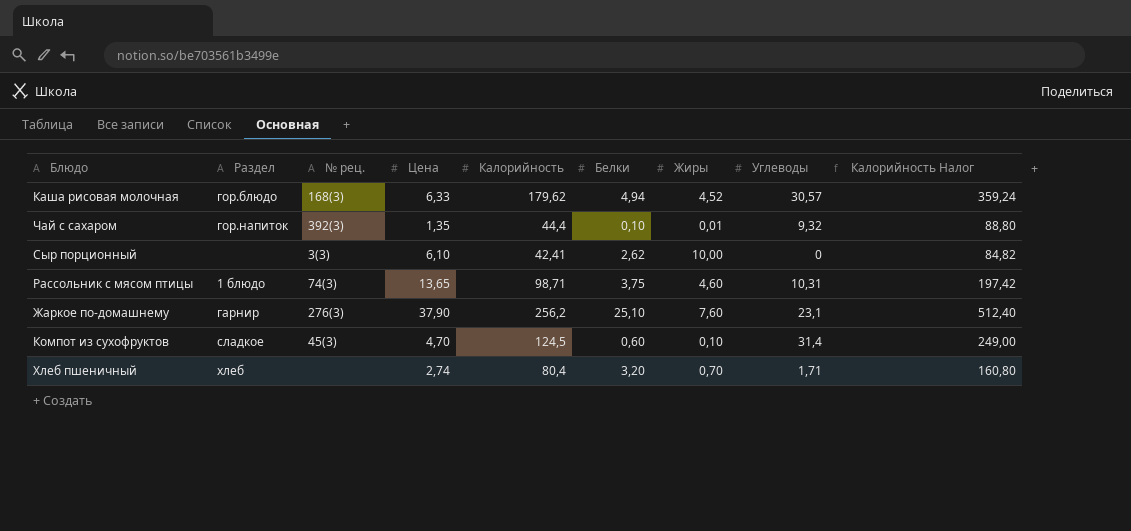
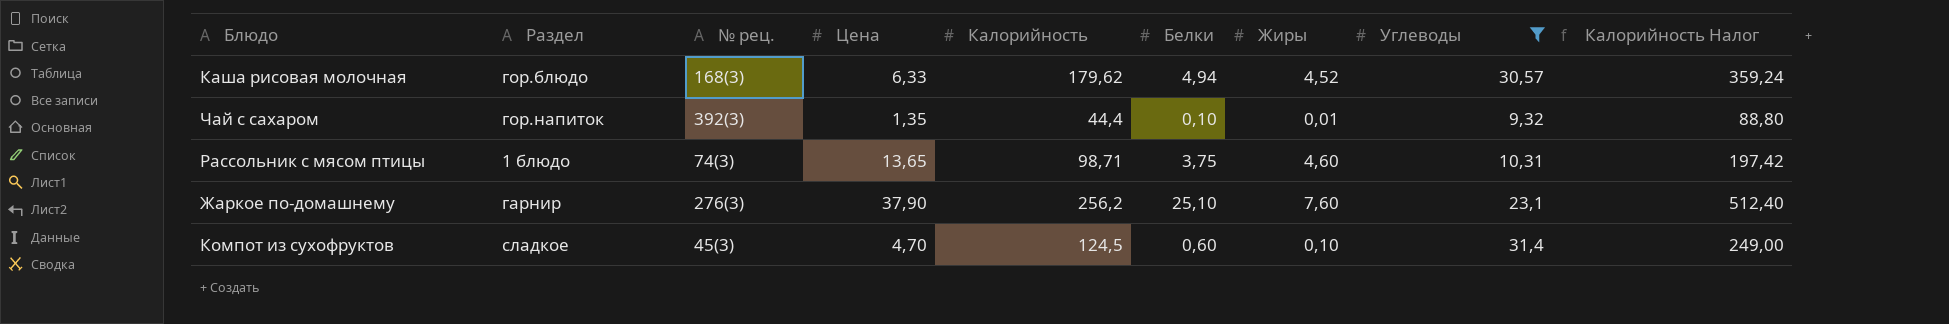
filter: none -> Углеводы >= 9,32

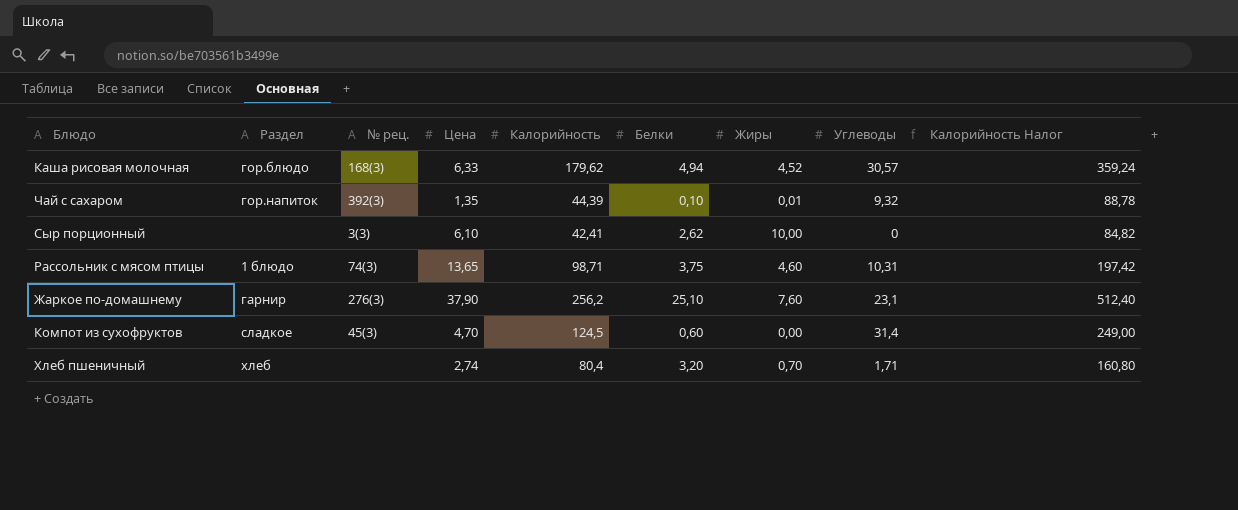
filter: Углеводы >= 9,32 -> none
Чай с сахаром | Калорийность: 44,4 -> 44,39
Чай с сахаром | Калорийность Налог: 88,80 -> 88,78
Компот из сухофруктов | Жиры: 0,10 -> 0,00

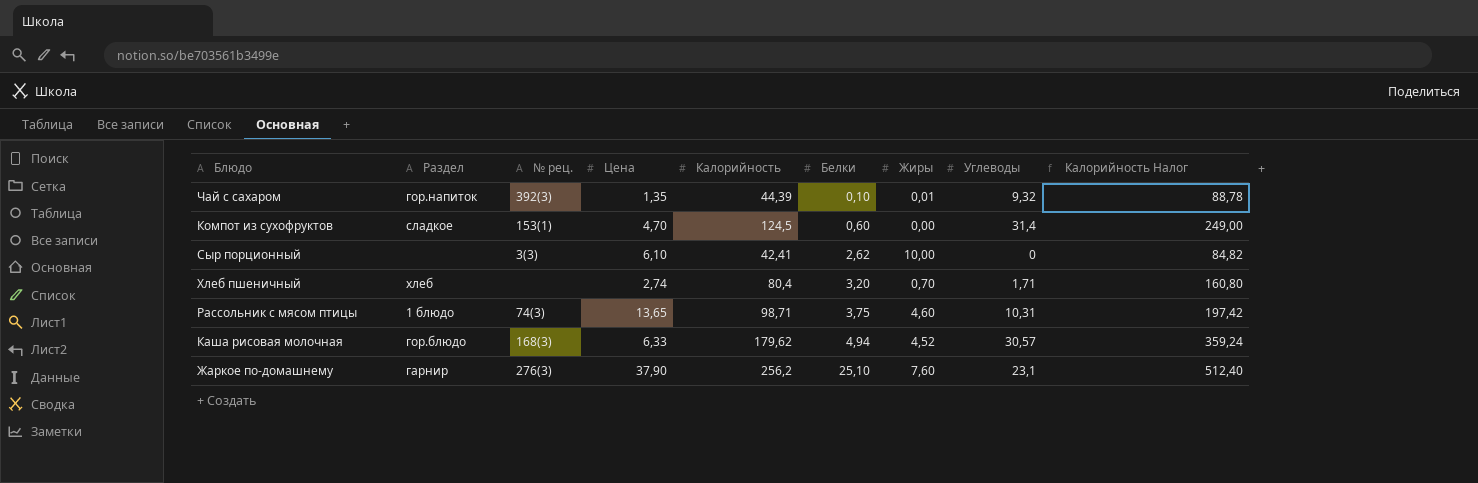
row order: none -> Белки ascending
Компот из сухофруктов | № рец.: 45(3) -> 153(1)

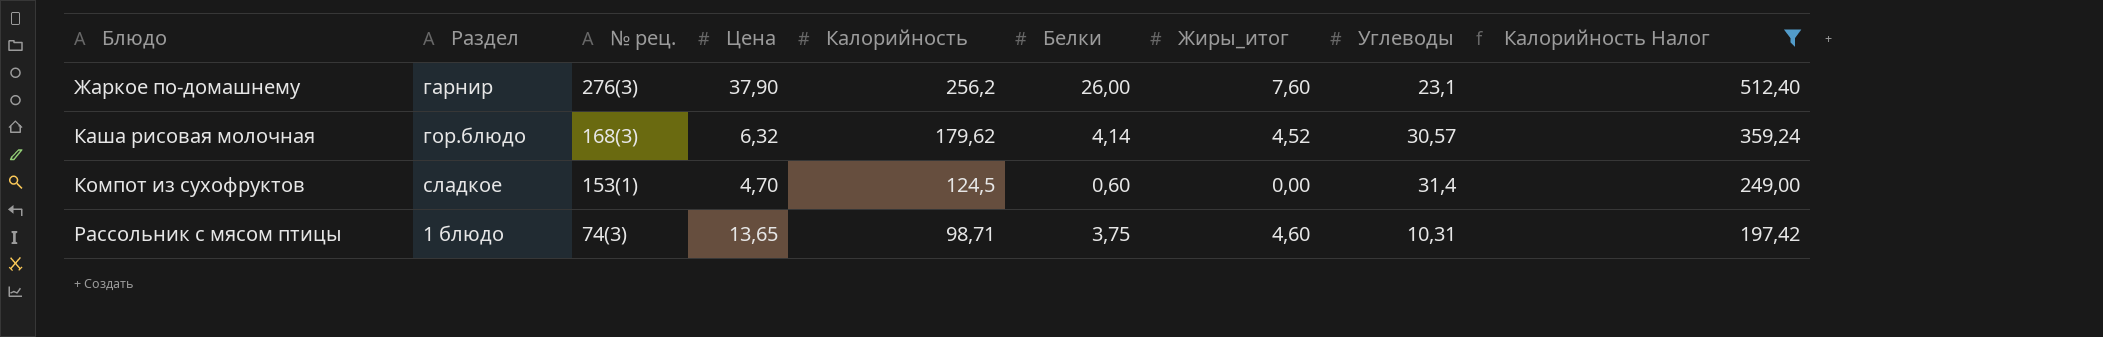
filter: none -> Калорийность Налог >= 197,42
row order: Белки ascending -> Блюдо ascending
column name: Жиры -> Жиры_итог
Жаркое по-домашнему | Белки: 25,10 -> 26,00
Каша рисовая молочная | Цена: 6,33 -> 6,32
Каша рисовая молочная | Белки: 4,94 -> 4,14

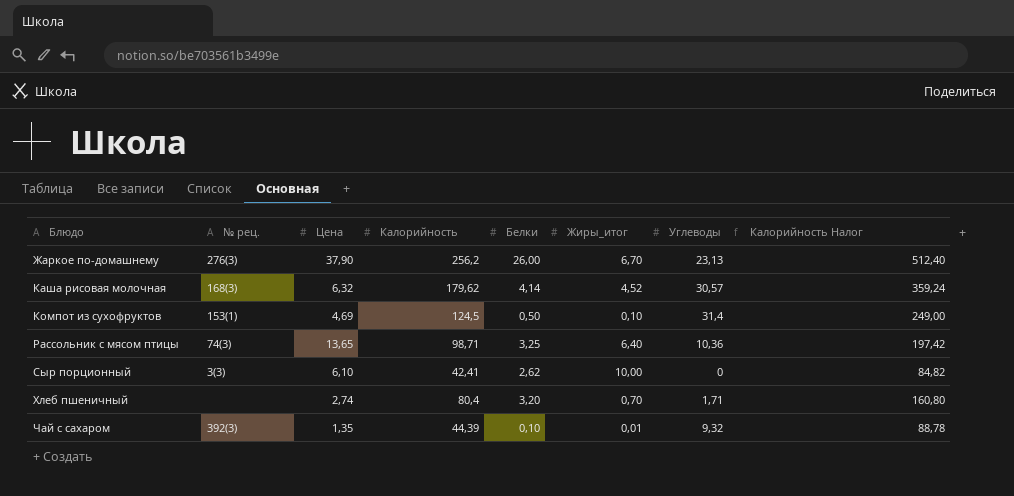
filter: Калорийность Налог >= 197,42 -> none
column Раздел | position: 2 -> none
Жаркое по-домашнему | Жиры_итог: 7,60 -> 6,70
Жаркое по-домашнему | Углеводы: 23,1 -> 23,13
Компот из сухофруктов | Цена: 4,70 -> 4,69
Компот из сухофруктов | Белки: 0,60 -> 0,50
Компот из сухофруктов | Жиры_итог: 0,00 -> 0,10
Рассольник с мясом птицы | Белки: 3,75 -> 3,25
Рассольник с мясом птицы | Жиры_итог: 4,60 -> 6,40
Рассольник с мясом птицы | Углеводы: 10,31 -> 10,36

